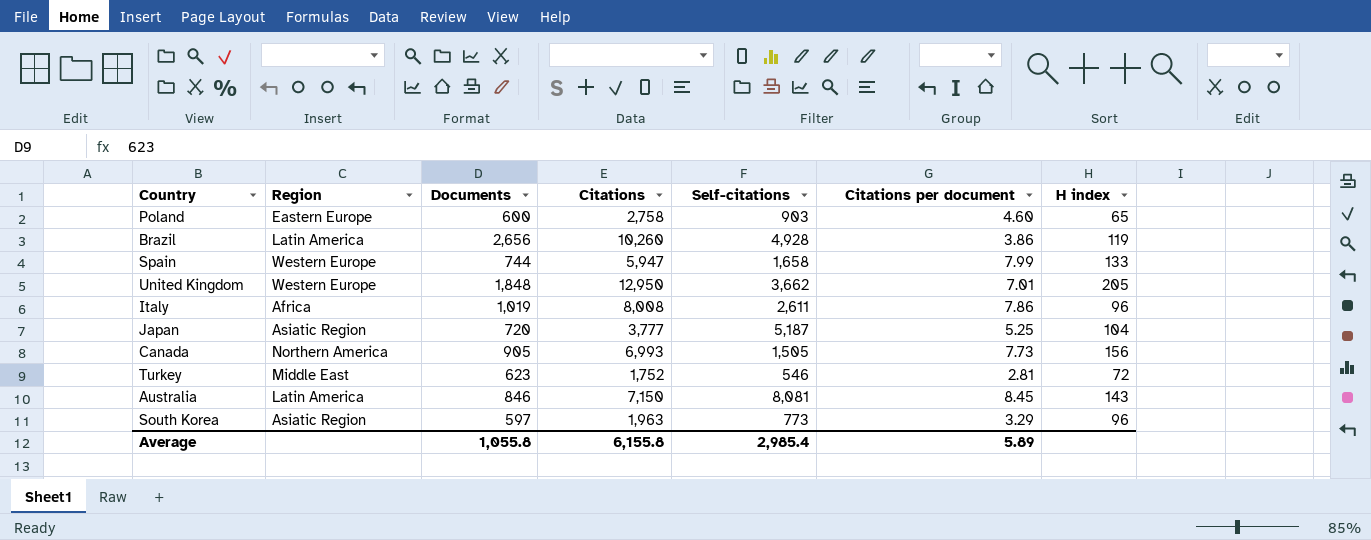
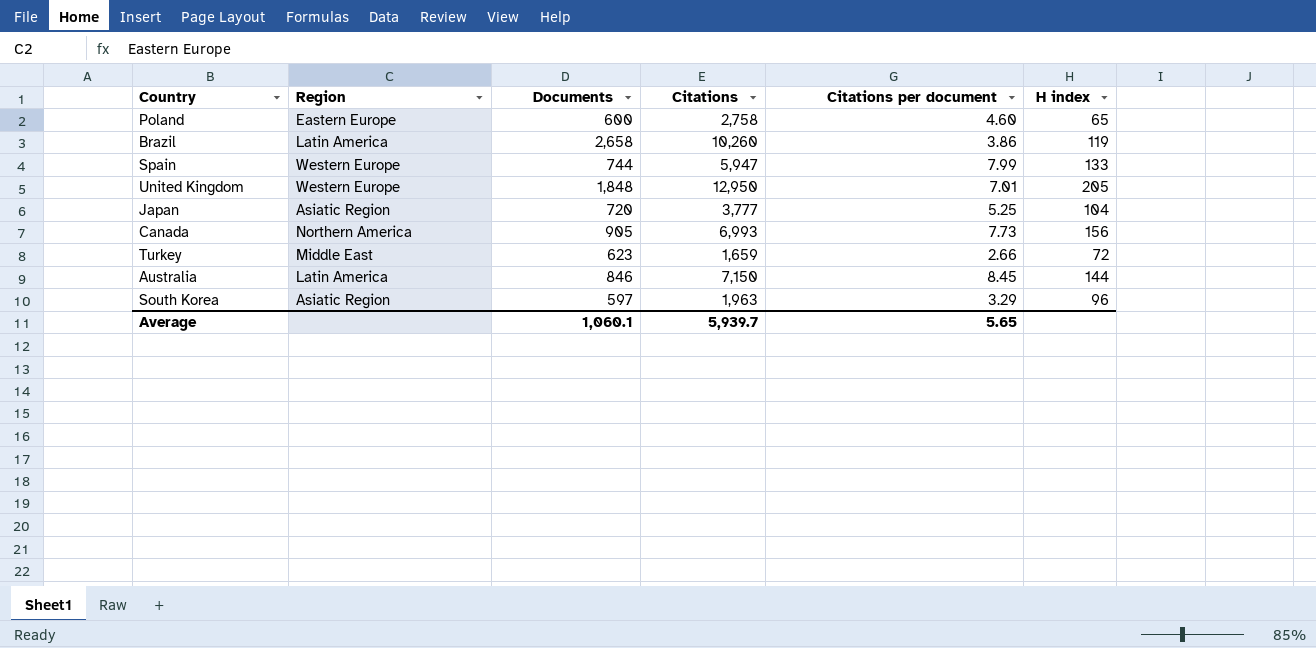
column Self-citations | position: 5 -> none
row Italy: Africa | 1,019 | 8,008 | 2,611 | 7.86 | 96 -> none
Brazil | Documents: 2,656 -> 2,658
Turkey | Citations: 1,752 -> 1,659
Turkey | Citations per document: 2.81 -> 2.66
Australia | H index: 143 -> 144
Average | Documents: 1,055.8 -> 1,060.1
Average | Citations: 6,155.8 -> 5,939.7
Average | Citations per document: 5.89 -> 5.65

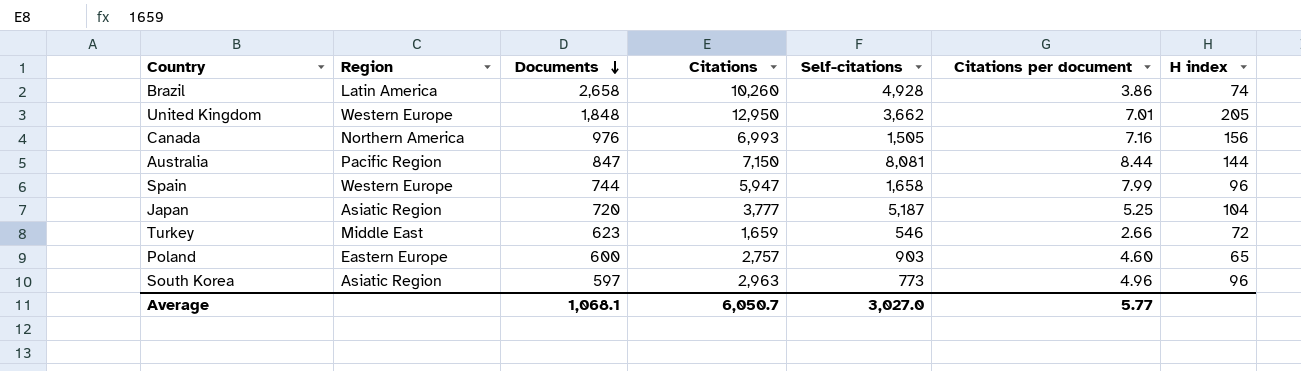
row order: none -> Documents descending
column Self-citations | position: none -> 5
Brazil | H index: 119 -> 74
Canada | Documents: 905 -> 976
Canada | Citations per document: 7.73 -> 7.16
Australia | Region: Latin America -> Pacific Region
Australia | Documents: 846 -> 847
Australia | Citations per document: 8.45 -> 8.44
Spain | H index: 133 -> 96
Poland | Citations: 2,758 -> 2,757
South Korea | Citations: 1,963 -> 2,963
South Korea | Citations per document: 3.29 -> 4.96
Average | Documents: 1,060.1 -> 1,068.1
Average | Citations: 5,939.7 -> 6,050.7
Average | Citations per document: 5.65 -> 5.77

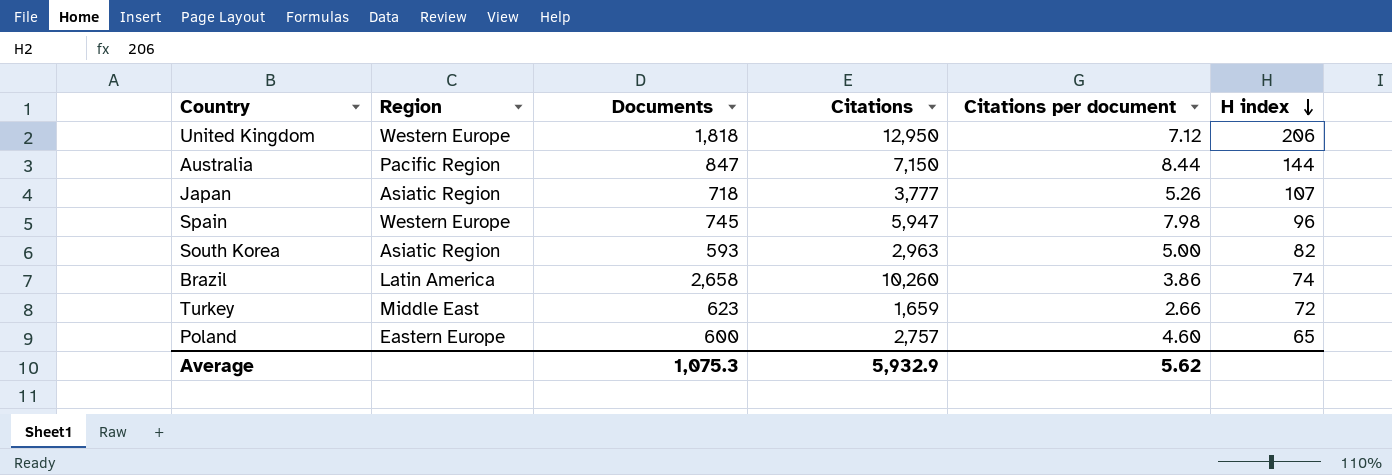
row order: Documents descending -> H index descending
column Self-citations | position: 5 -> none
row Canada: Northern America | 976 | 6,993 | 1,505 | 7.16 | 156 -> none
United Kingdom | Documents: 1,848 -> 1,818
United Kingdom | Citations per document: 7.01 -> 7.12
United Kingdom | H index: 205 -> 206
Japan | Documents: 720 -> 718
Japan | Citations per document: 5.25 -> 5.26
Japan | H index: 104 -> 107
Spain | Documents: 744 -> 745
Spain | Citations per document: 7.99 -> 7.98
South Korea | Documents: 597 -> 593
South Korea | Citations per document: 4.96 -> 5.00
South Korea | H index: 96 -> 82
Average | Documents: 1,068.1 -> 1,075.3
Average | Citations: 6,050.7 -> 5,932.9
Average | Citations per document: 5.77 -> 5.62

